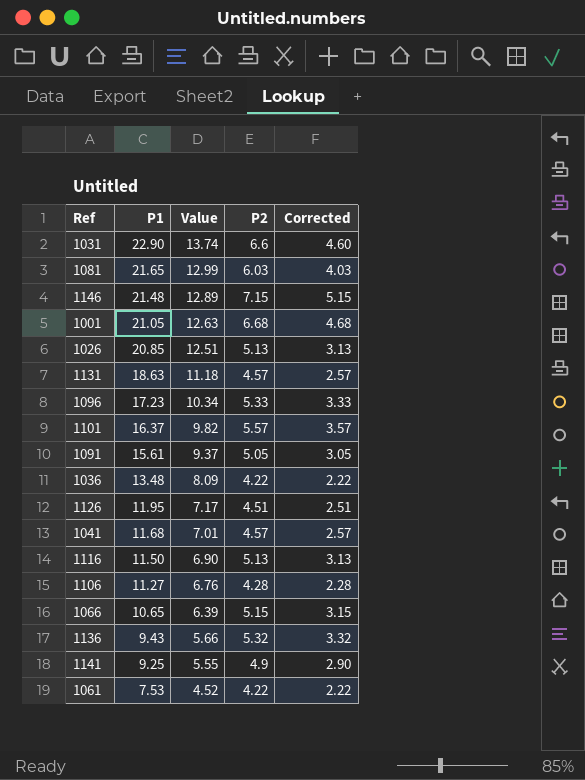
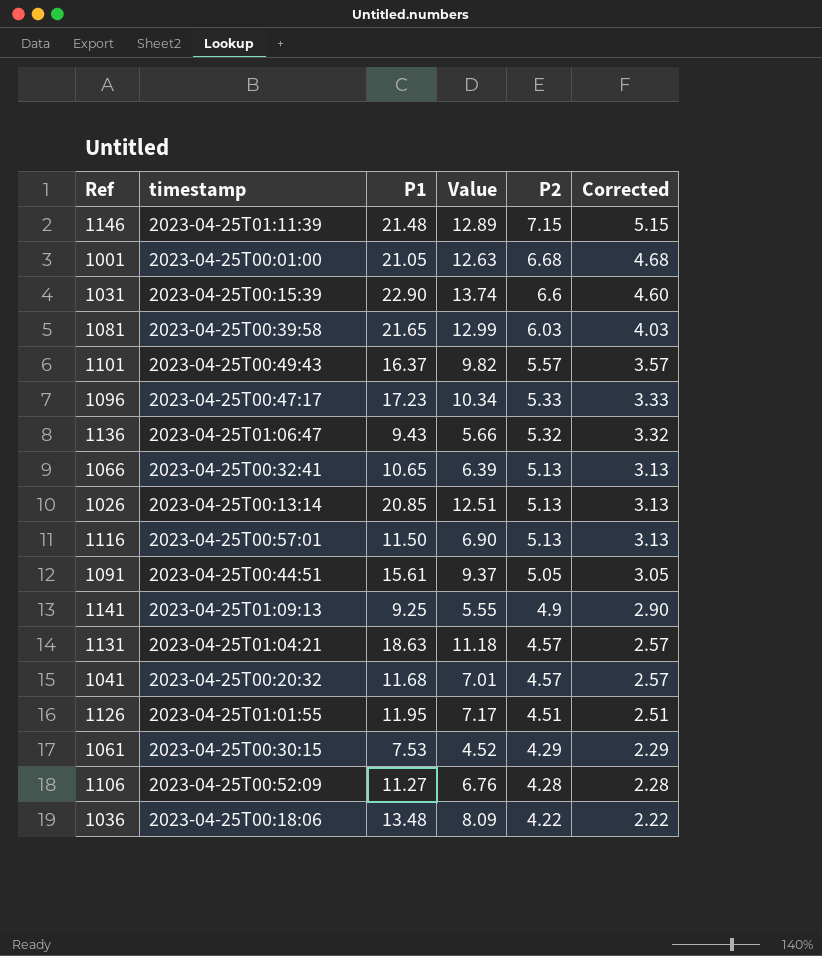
row order: P1 descending -> P2 descending
column timestamp | position: none -> 2
1066 | P2: 5.15 -> 5.13
1066 | Corrected: 3.15 -> 3.13
1061 | P2: 4.22 -> 4.29
1061 | Corrected: 2.22 -> 2.29

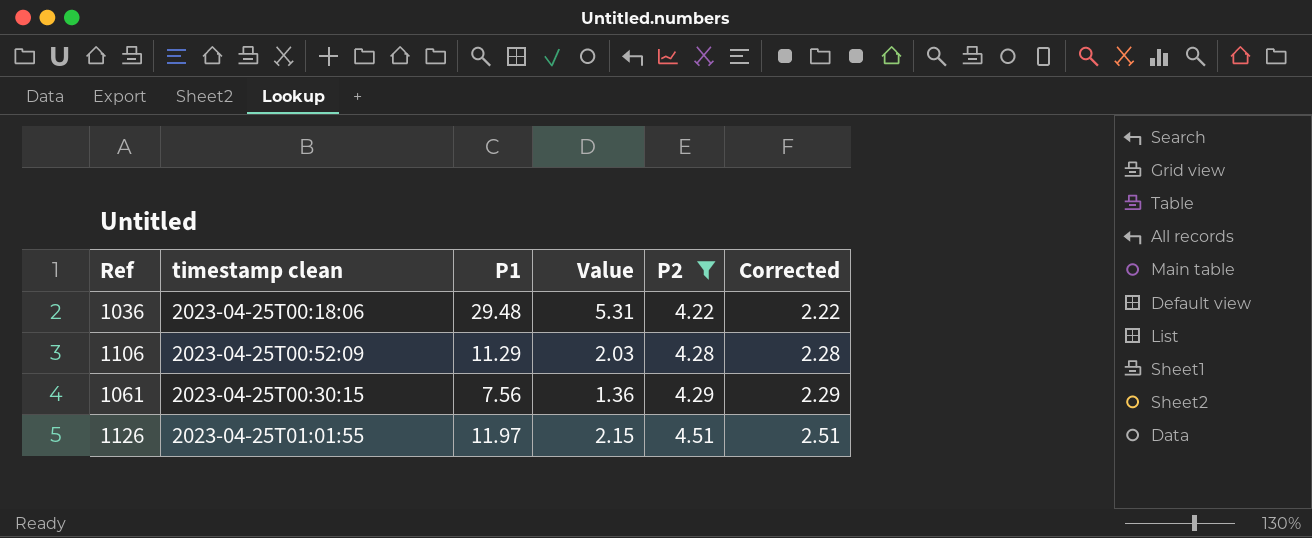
filter: none -> P2 <= 4.51
row order: P2 descending -> P2 ascending
column name: timestamp -> timestamp clean
column Value | formula: [P1] * 0.6 -> [P1] * 0.18
1036 | P1: 13.48 -> 29.48
1106 | P1: 11.27 -> 11.29
1061 | P1: 7.53 -> 7.56
1126 | P1: 11.95 -> 11.97

